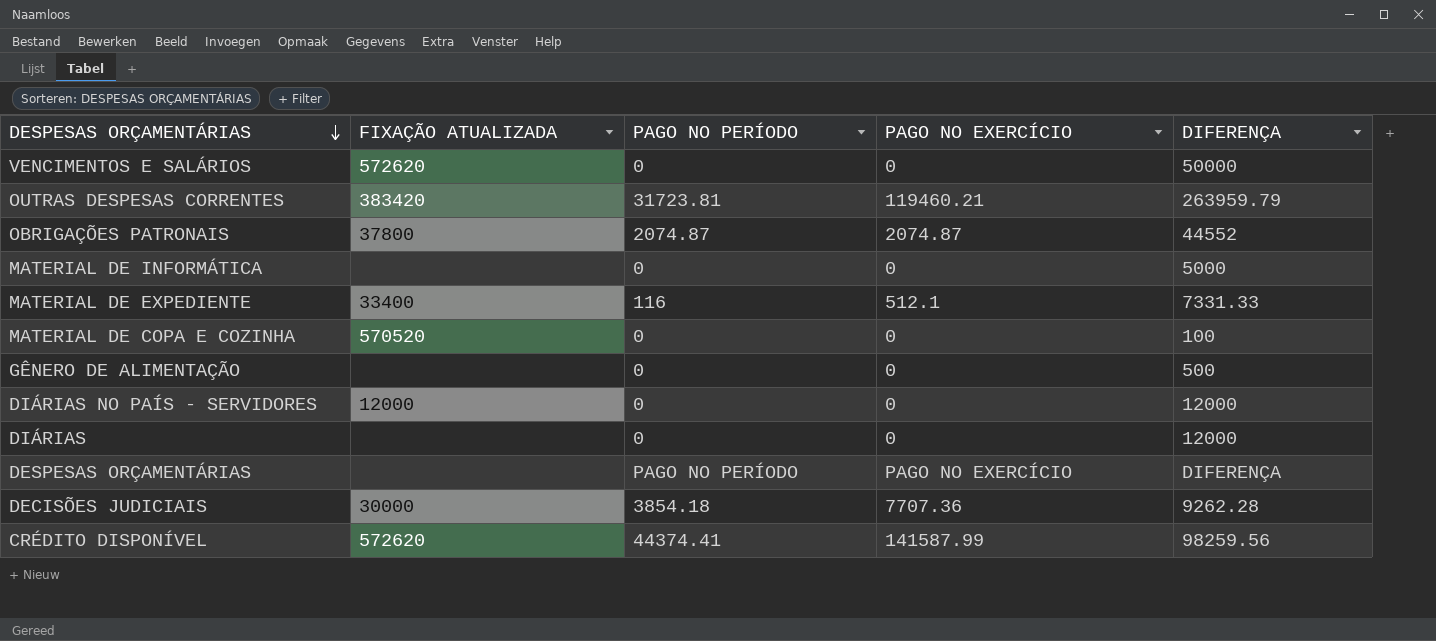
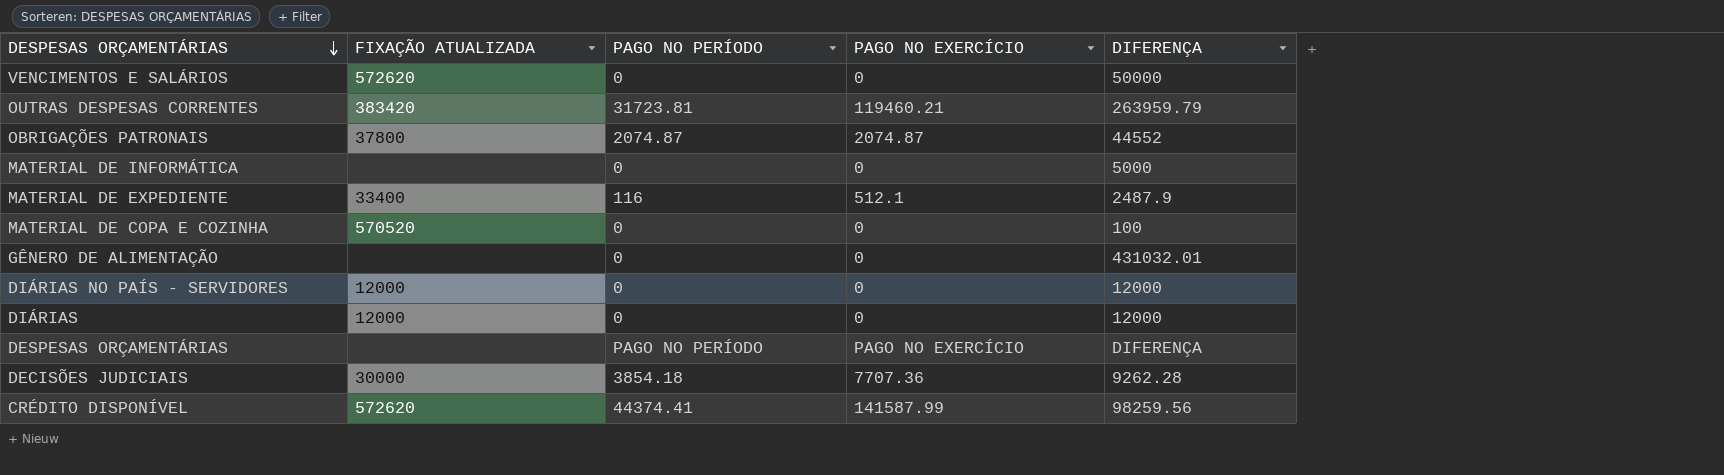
MATERIAL DE EXPEDIENTE | DIFERENÇA: 7331.33 -> 2487.9
GÊNERO DE ALIMENTAÇÃO | DIFERENÇA: 500 -> 431032.01
DIÁRIAS | FIXAÇÃO ATUALIZADA: none -> 12000

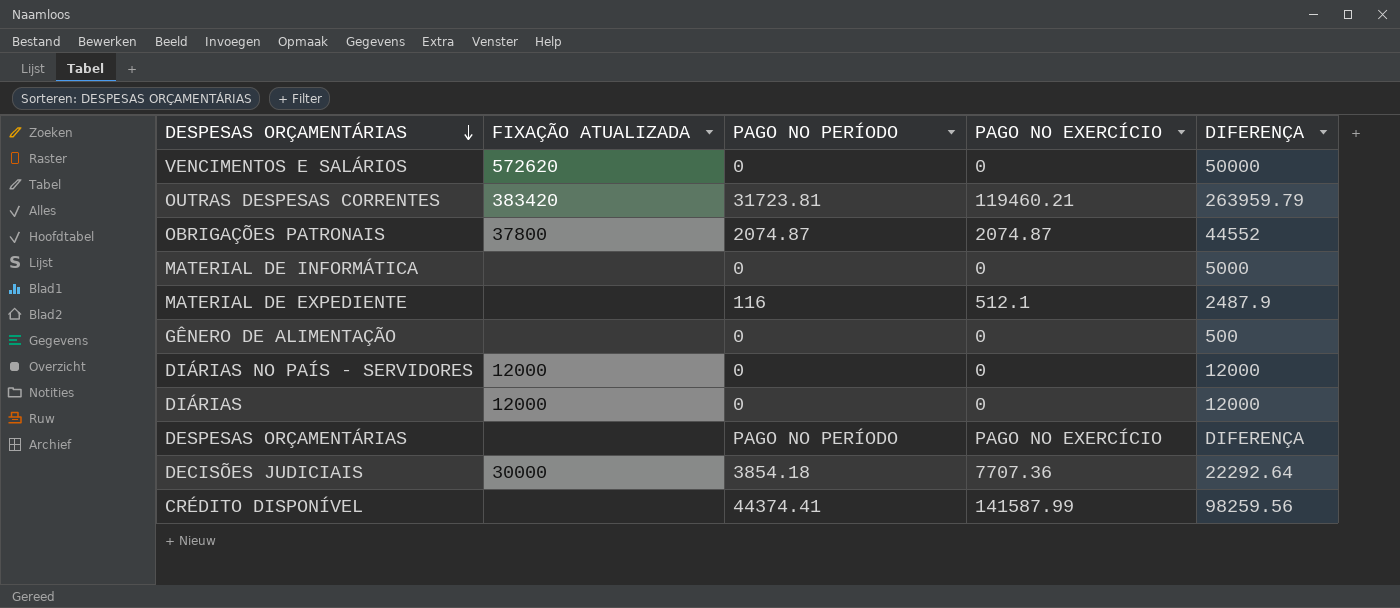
row MATERIAL DE COPA E COZINHA: 570520 | 0 | 0 | 100 -> none
MATERIAL DE EXPEDIENTE | FIXAÇÃO ATUALIZADA: 33400 -> none
GÊNERO DE ALIMENTAÇÃO | DIFERENÇA: 431032.01 -> 500
DECISÕES JUDICIAIS | DIFERENÇA: 9262.28 -> 22292.64
CRÉDITO DISPONÍVEL | FIXAÇÃO ATUALIZADA: 572620 -> none

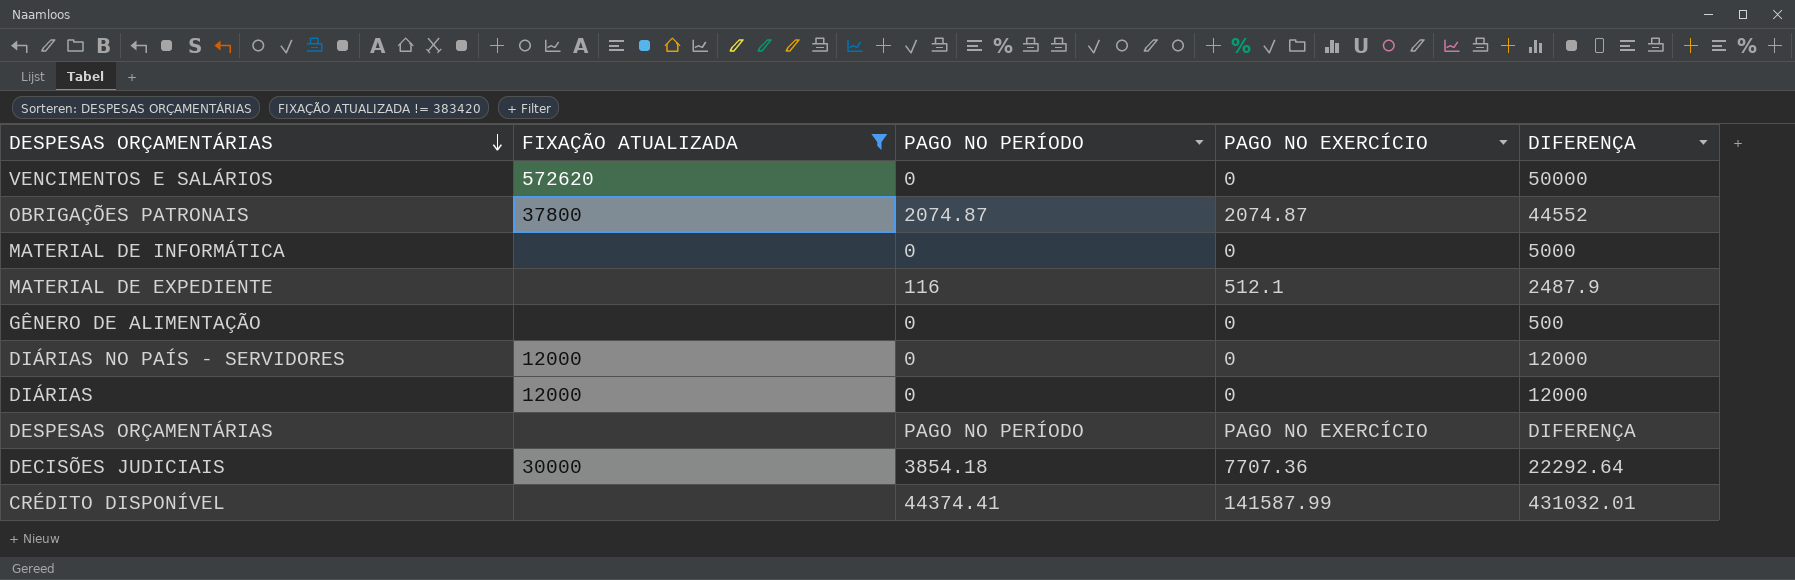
filter: none -> FIXAÇÃO ATUALIZADA != 383420
CRÉDITO DISPONÍVEL | DIFERENÇA: 98259.56 -> 431032.01

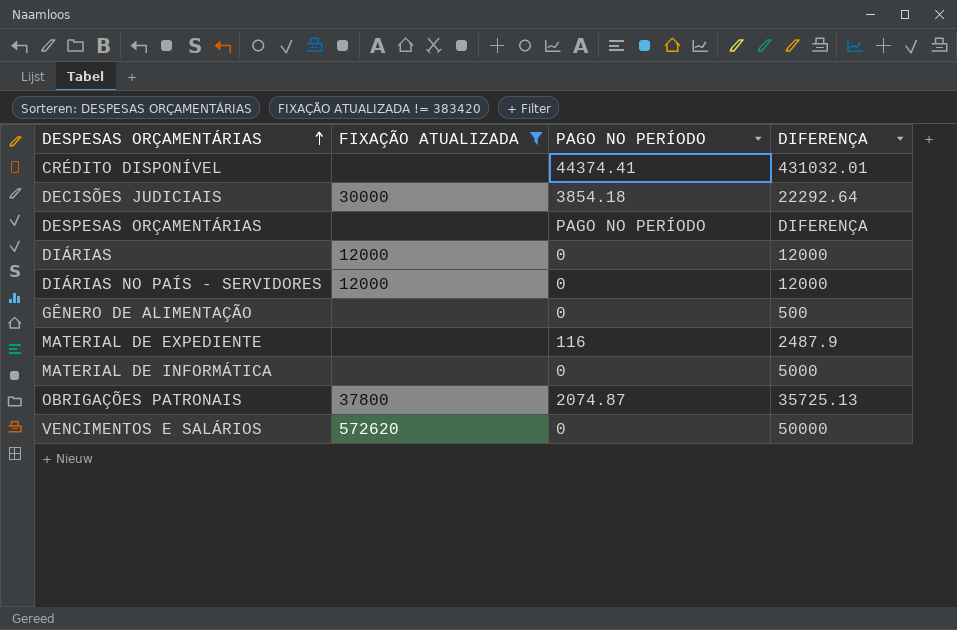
row order: DESPESAS ORÇAMENTÁRIAS descending -> DESPESAS ORÇAMENTÁRIAS ascending
column PAGO NO EXERCÍCIO | position: 4 -> none
OBRIGAÇÕES PATRONAIS | DIFERENÇA: 44552 -> 35725.13

